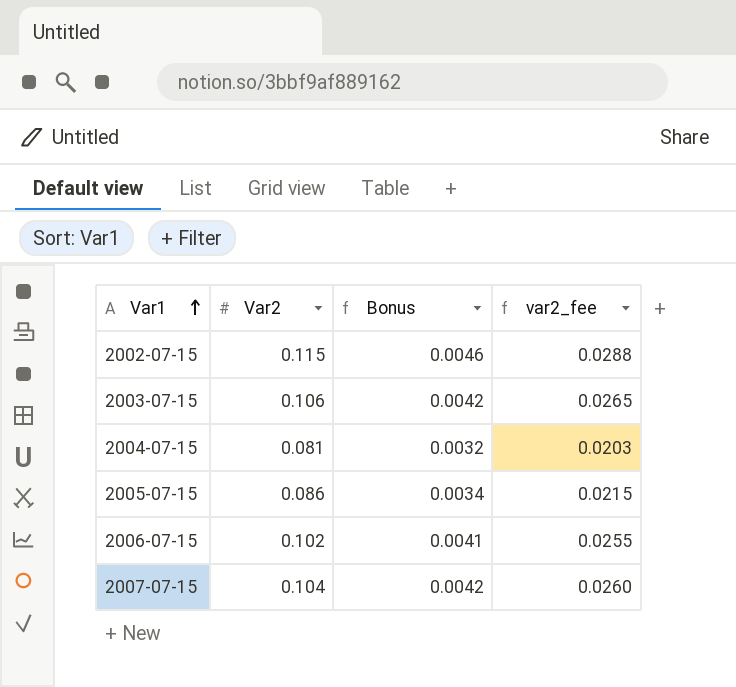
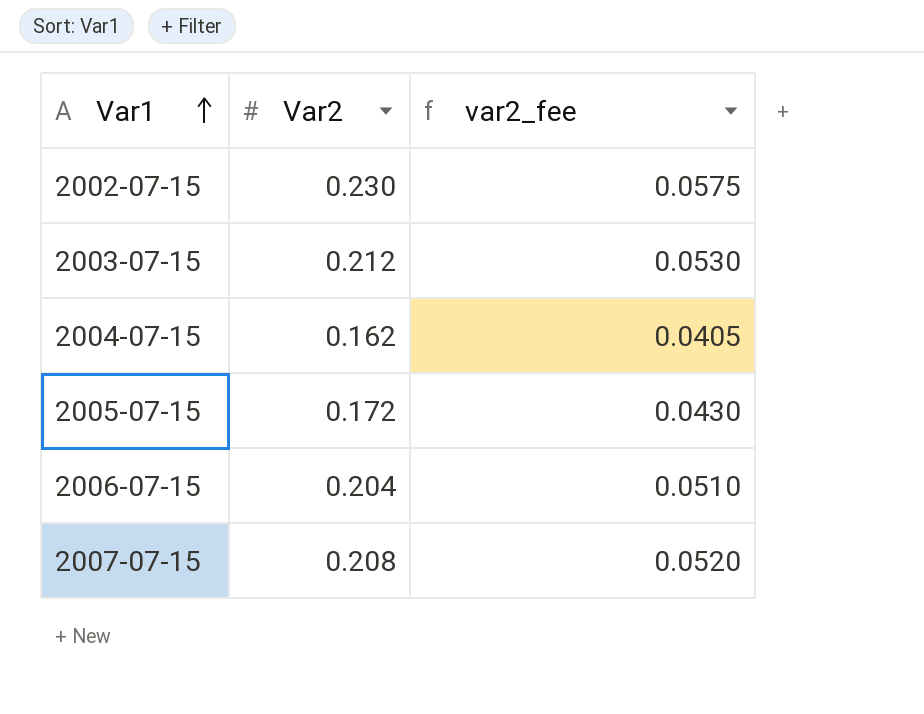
column Bonus | formula: [Var2] * 0.04 -> none
2002-07-15 | Var2: 0.115 -> 0.230
2002-07-15 | var2_fee: 0.0288 -> 0.0575
2003-07-15 | Var2: 0.106 -> 0.212
2003-07-15 | var2_fee: 0.0265 -> 0.0530
2004-07-15 | Var2: 0.081 -> 0.162
2004-07-15 | var2_fee: 0.0203 -> 0.0405
2005-07-15 | Var2: 0.086 -> 0.172
2005-07-15 | var2_fee: 0.0215 -> 0.0430
2006-07-15 | Var2: 0.102 -> 0.204
2006-07-15 | var2_fee: 0.0255 -> 0.0510
2007-07-15 | Var2: 0.104 -> 0.208
2007-07-15 | var2_fee: 0.0260 -> 0.0520

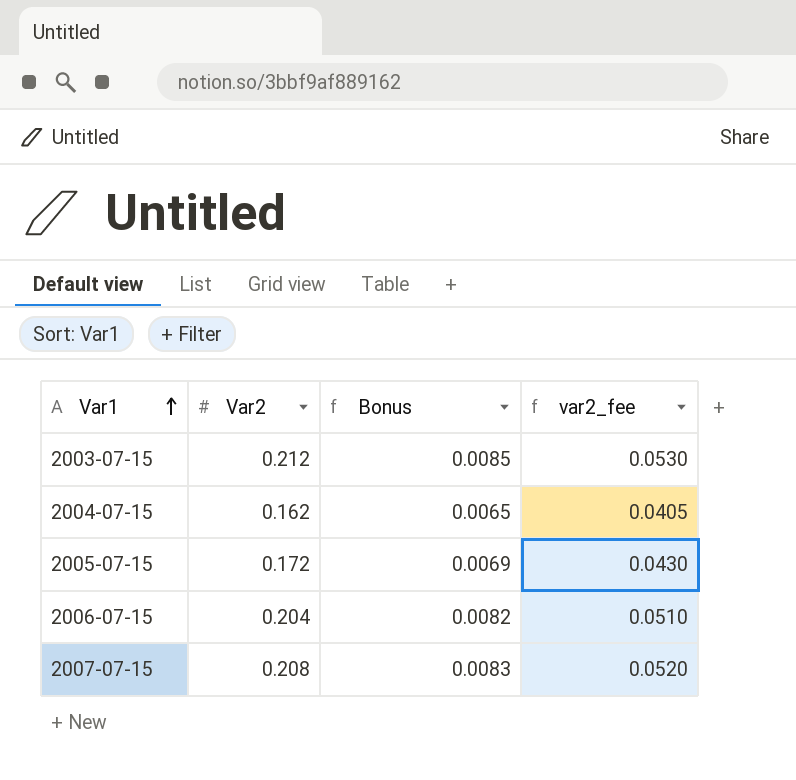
column Bonus | formula: none -> [Var2] * 0.04
row 2002-07-15: 0.230 | 0.0575 -> none

